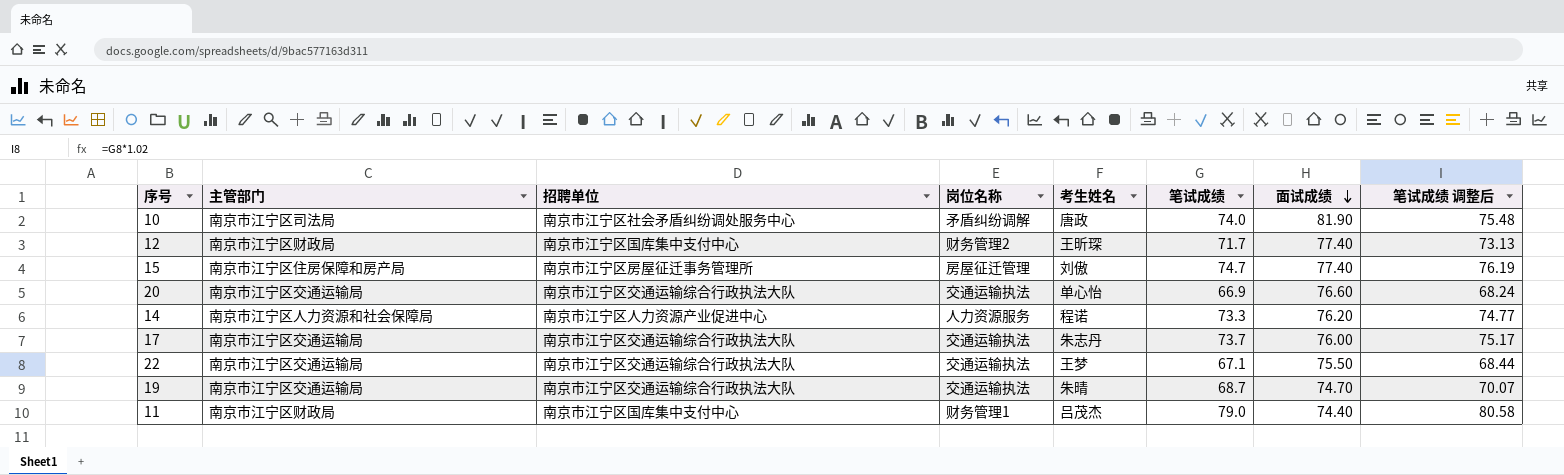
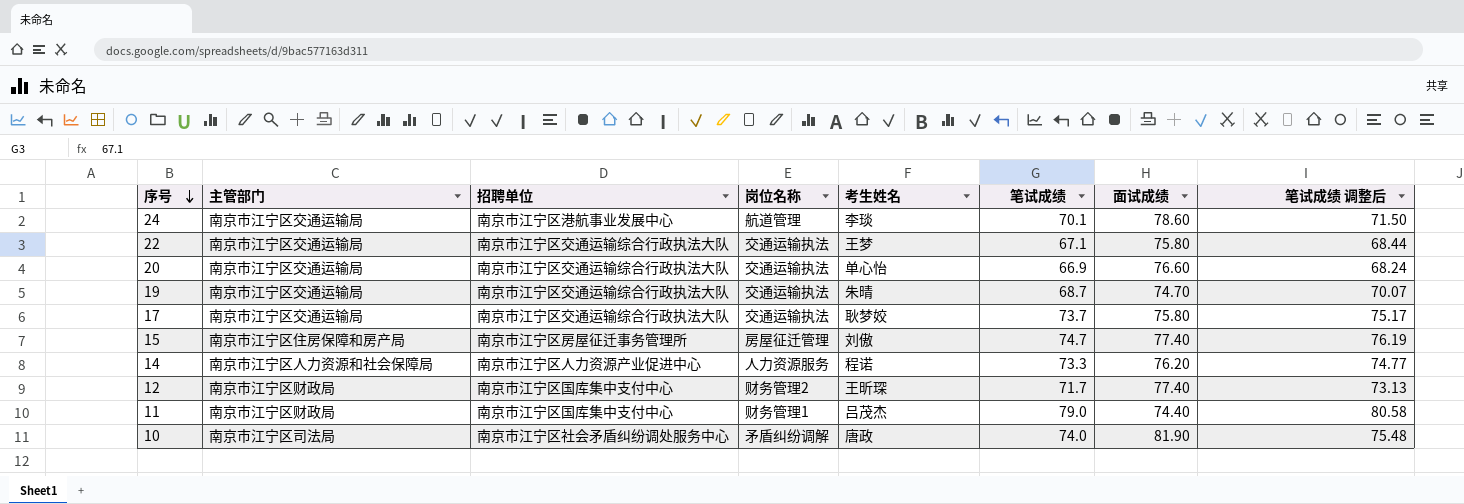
row order: 面试成绩 descending -> 序号 descending
row 24: none -> 南京市江宁区交通运输局 | 南京市江宁区港航事业发展中心 | 航道管理 | 李琰 | 70.1 | 78.60 | 71.50
22 | 面试成绩: 75.50 -> 75.80
17 | 考生姓名: 朱志丹 -> 耿梦姣
17 | 面试成绩: 76.00 -> 75.80

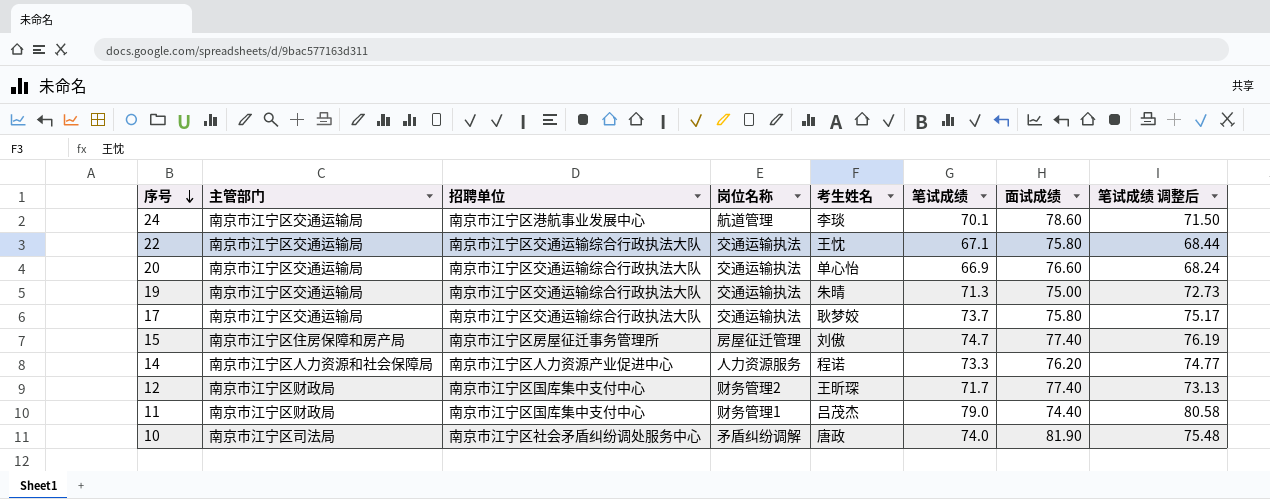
22 | 考生姓名: 王梦 -> 王忱
19 | 笔试成绩: 68.7 -> 71.3
19 | 面试成绩: 74.70 -> 75.00
19 | 笔试成绩 调整后: 70.07 -> 72.73

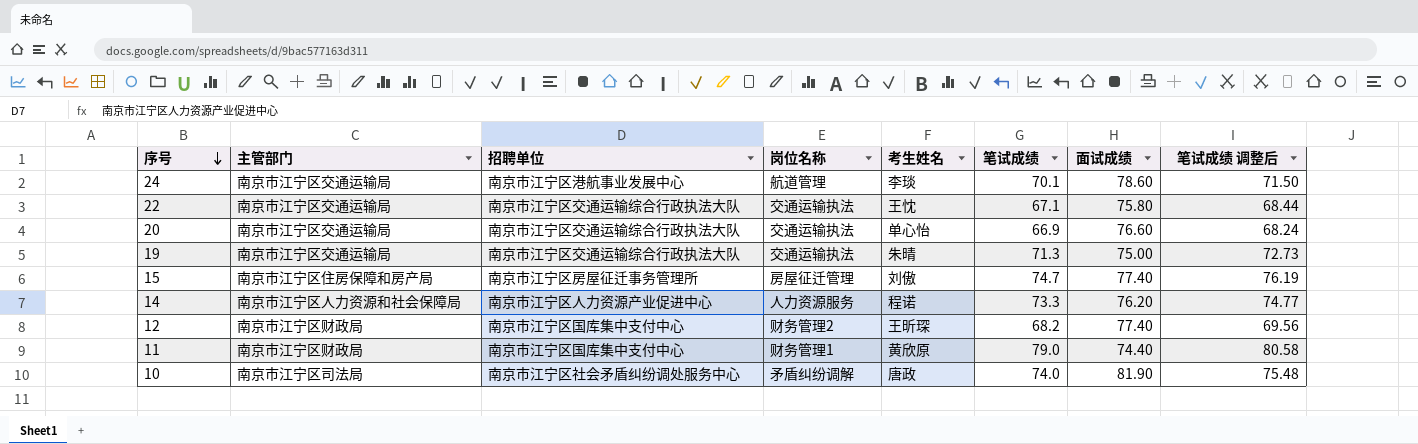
row 17: 南京市江宁区交通运输局 | 南京市江宁区交通运输综合行政执法大队 | 交通运输执法 | 耿梦姣 | 73.7 | 75.80 | 75.17 -> none
12 | 笔试成绩: 71.7 -> 68.2
12 | 笔试成绩 调整后: 73.13 -> 69.56
11 | 考生姓名: 吕茂杰 -> 黄欣原

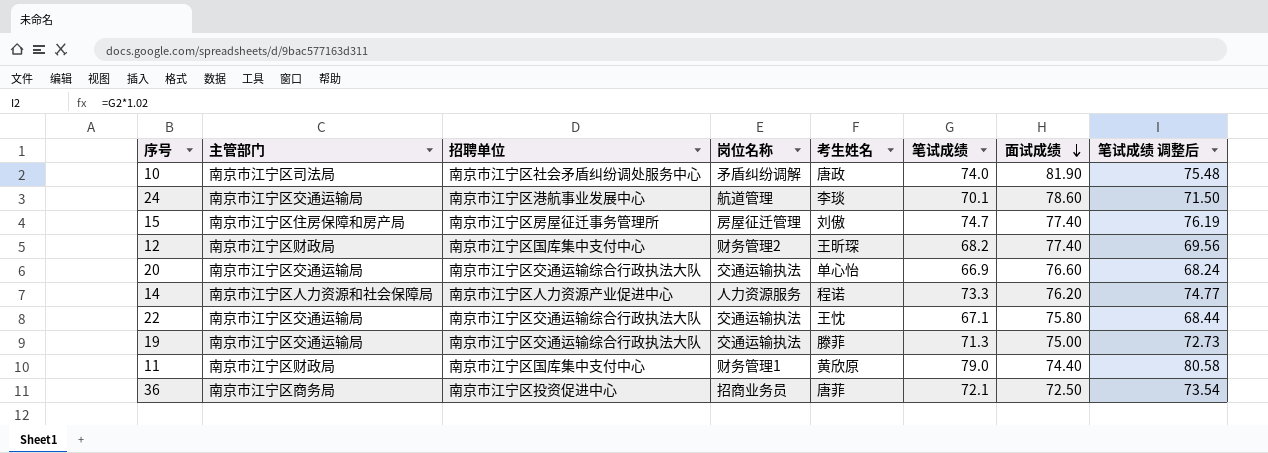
row order: 序号 descending -> 面试成绩 descending
19 | 考生姓名: 朱晴 -> 滕菲
row 36: none -> 南京市江宁区商务局 | 南京市江宁区投资促进中心 | 招商业务员 | 唐菲 | 72.1 | 72.50 | 73.54

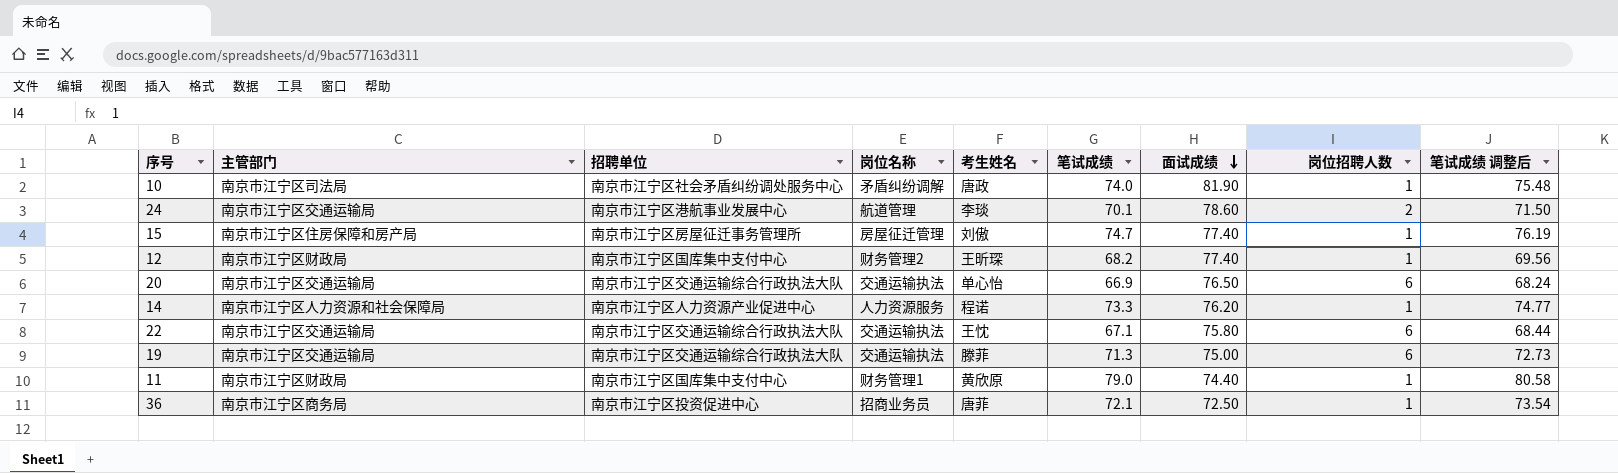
column 岗位招聘人数 | position: none -> 8
20 | 面试成绩: 76.60 -> 76.50

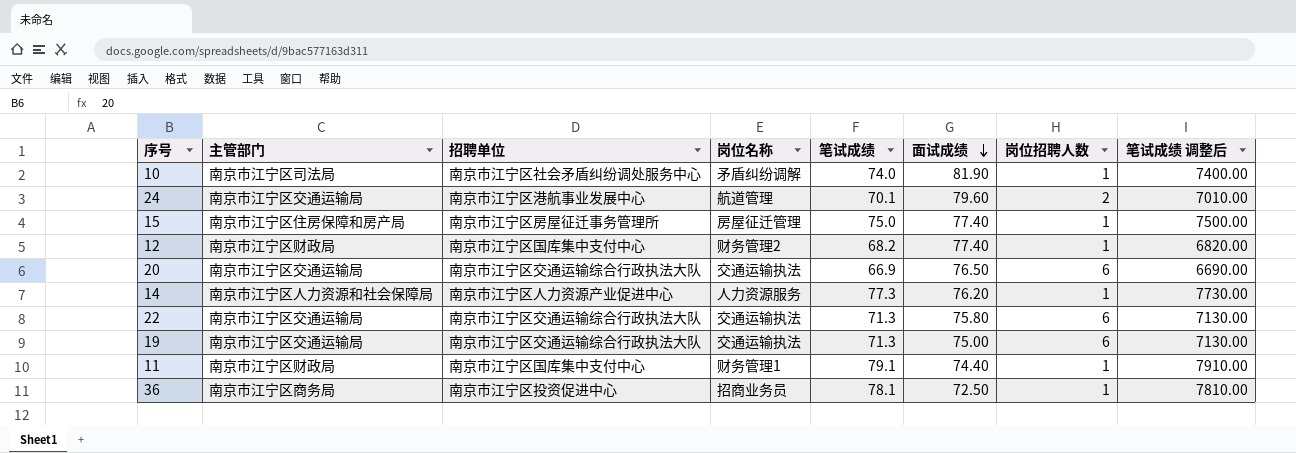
column 考生姓名 | position: 5 -> none
column 笔试成绩 调整后 | formula: [笔试成绩] * 1.02 -> [笔试成绩] * 100
24 | 面试成绩: 78.60 -> 79.60
15 | 笔试成绩: 74.7 -> 75.0
14 | 笔试成绩: 73.3 -> 77.3
22 | 笔试成绩: 67.1 -> 71.3
11 | 笔试成绩: 79.0 -> 79.1
36 | 笔试成绩: 72.1 -> 78.1

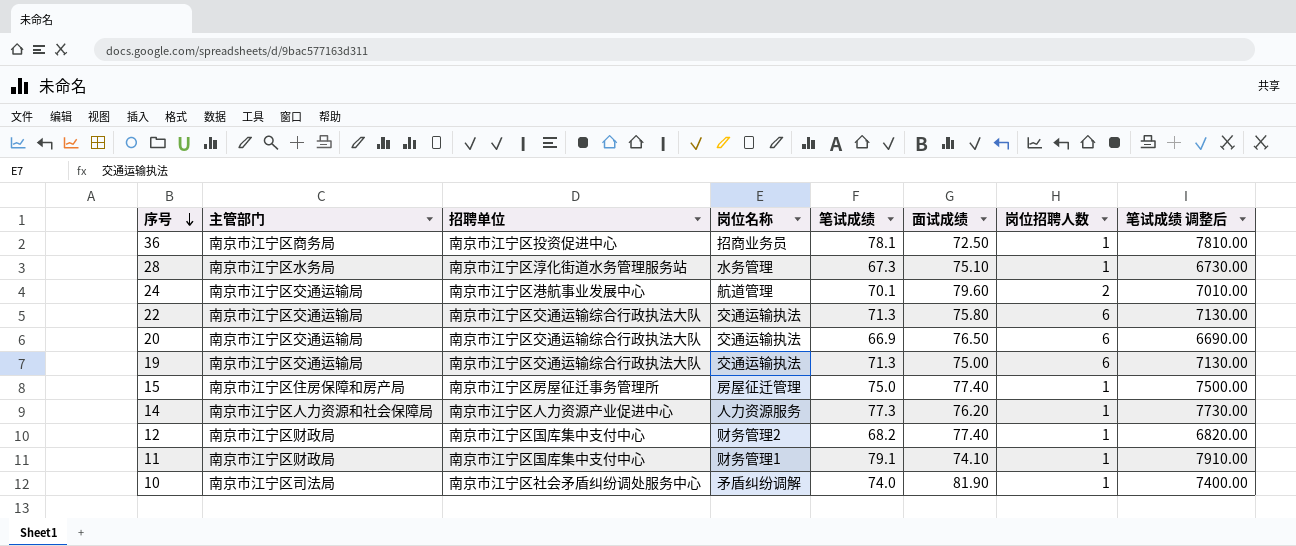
row order: 面试成绩 descending -> 序号 descending
row 28: none -> 南京市江宁区水务局 | 南京市江宁区淳化街道水务管理服务站 | 水务管理 | 67.3 | 75.10 | 1 | 6730.00
11 | 面试成绩: 74.40 -> 74.10

